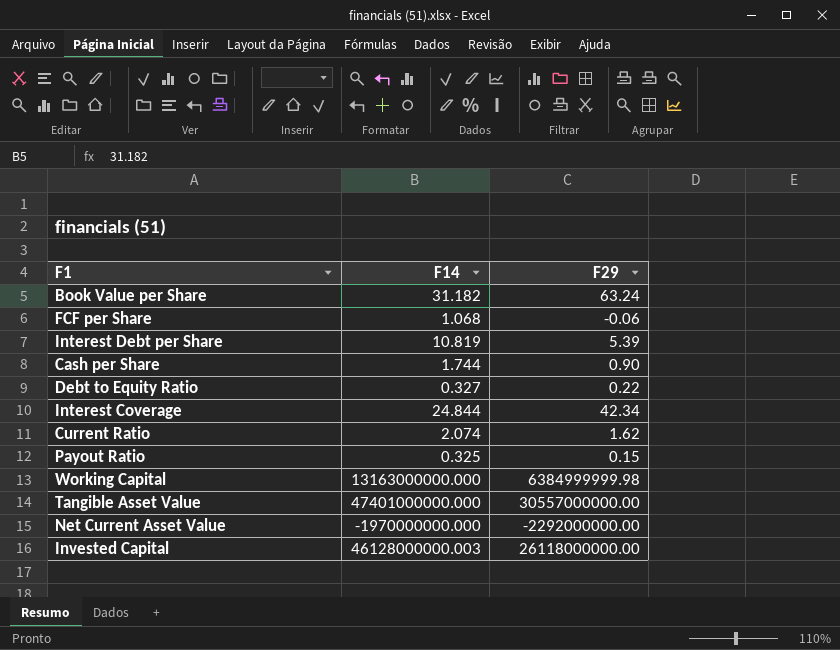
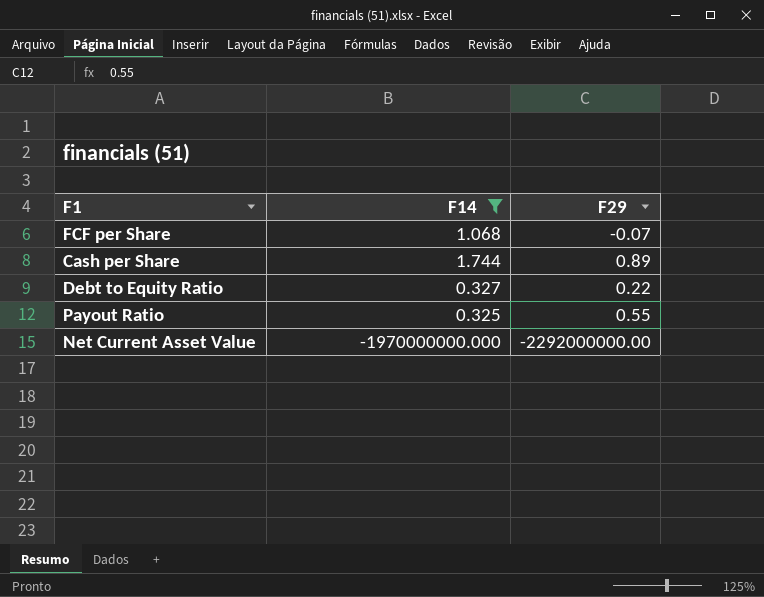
filter: none -> F14 <= 1.744
FCF per Share | F29: -0.06 -> -0.07
Cash per Share | F29: 0.90 -> 0.89
Payout Ratio | F29: 0.15 -> 0.55

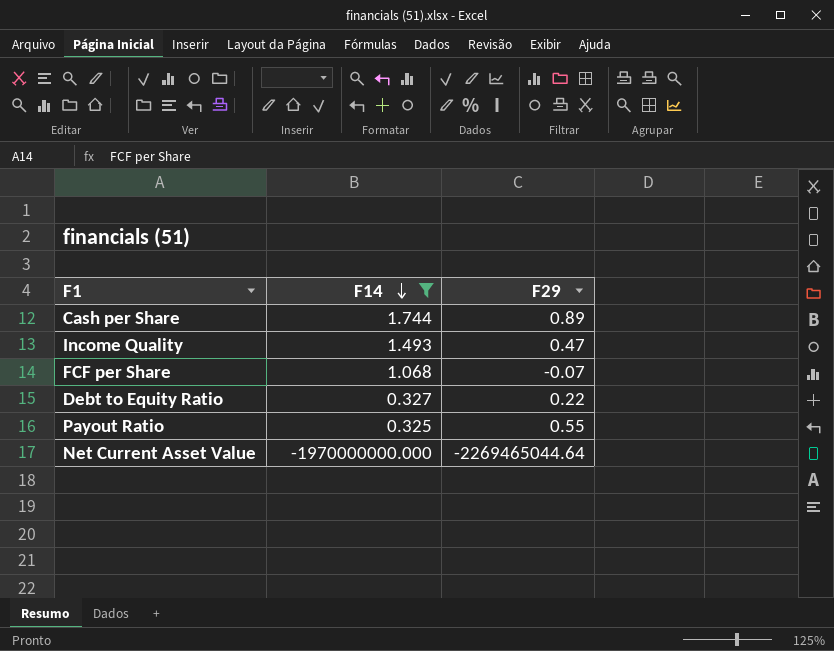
row order: none -> F14 descending
row Income Quality: none -> 1.493 | 0.47
Net Current Asset Value | F29: -2292000000.00 -> -2269465044.64

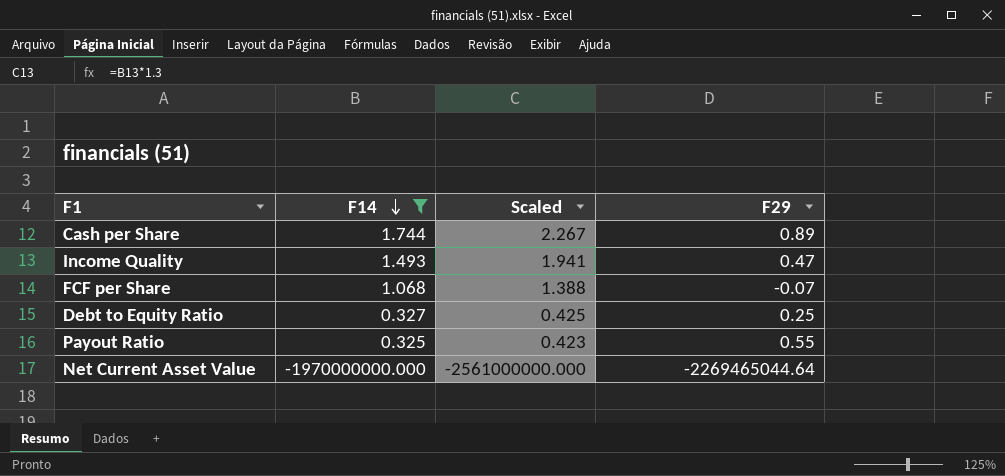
column Scaled | formula: none -> [F14] * 1.3
Debt to Equity Ratio | F29: 0.22 -> 0.25

